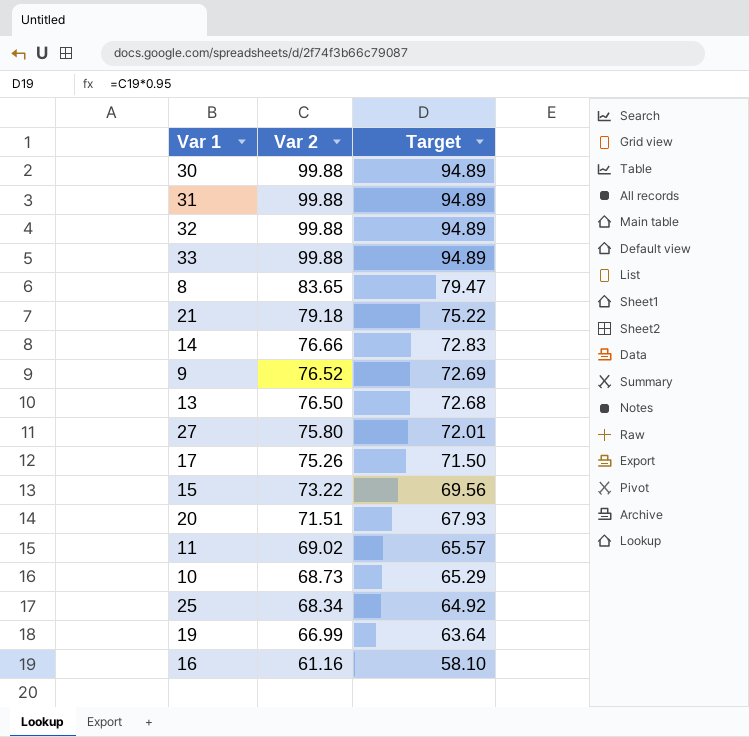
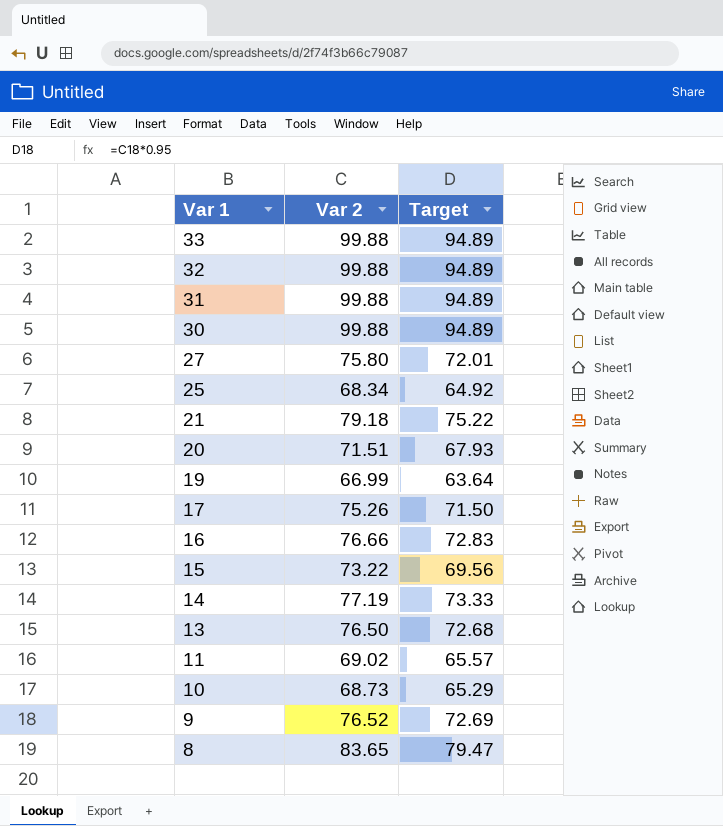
row order: Var 2 descending -> Var 1 descending
16 | Var 2: 61.16 -> 76.66
16 | Target: 58.10 -> 72.83
14 | Var 2: 76.66 -> 77.19
14 | Target: 72.83 -> 73.33

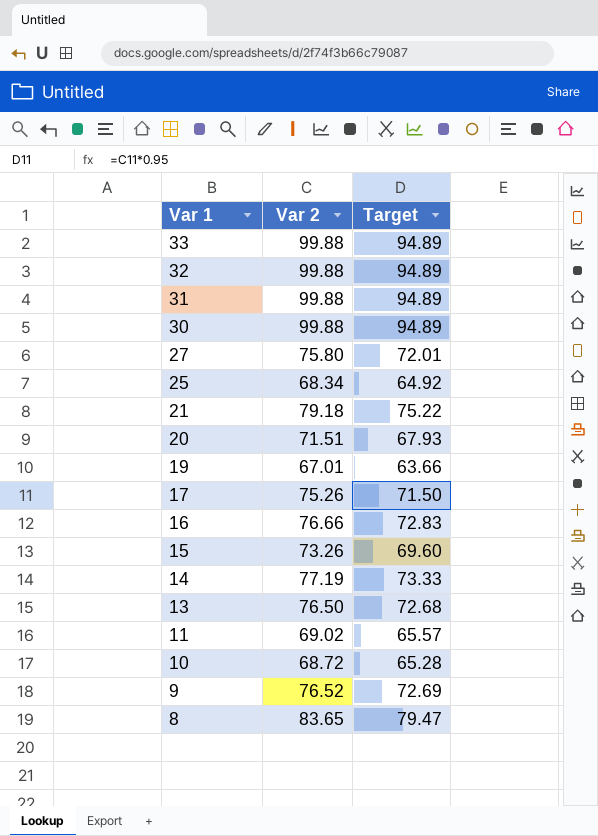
19 | Var 2: 66.99 -> 67.01
19 | Target: 63.64 -> 63.66
15 | Var 2: 73.22 -> 73.26
15 | Target: 69.56 -> 69.60
10 | Var 2: 68.73 -> 68.72
10 | Target: 65.29 -> 65.28

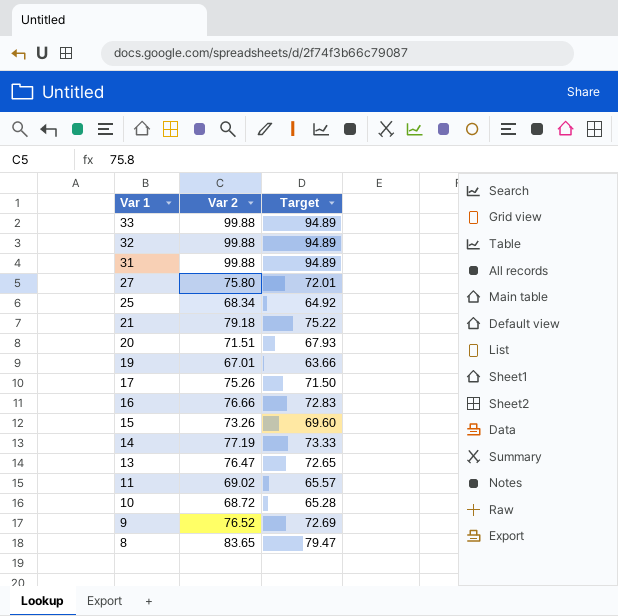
row 30: 99.88 | 94.89 -> none
13 | Var 2: 76.50 -> 76.47
13 | Target: 72.68 -> 72.65

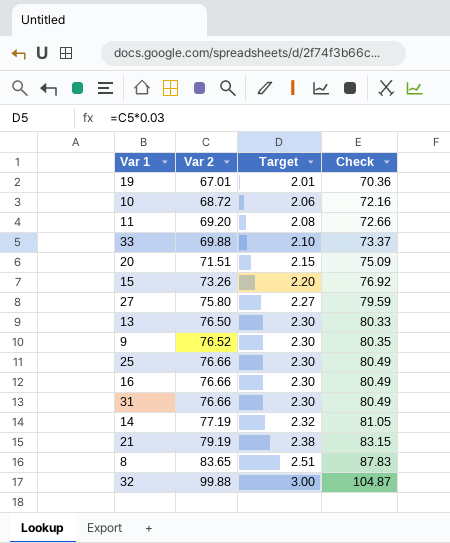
row order: Var 1 descending -> Var 2 ascending
column Target | formula: [Var 2] * 0.95 -> [Var 2] * 0.03
column Check | formula: none -> [Var 2] * 1.05
row 17: 75.26 | 71.50 -> none
11 | Var 2: 69.02 -> 69.20
33 | Var 2: 99.88 -> 69.88
13 | Var 2: 76.47 -> 76.50
25 | Var 2: 68.34 -> 76.66
31 | Var 2: 99.88 -> 76.66
21 | Var 2: 79.18 -> 79.19

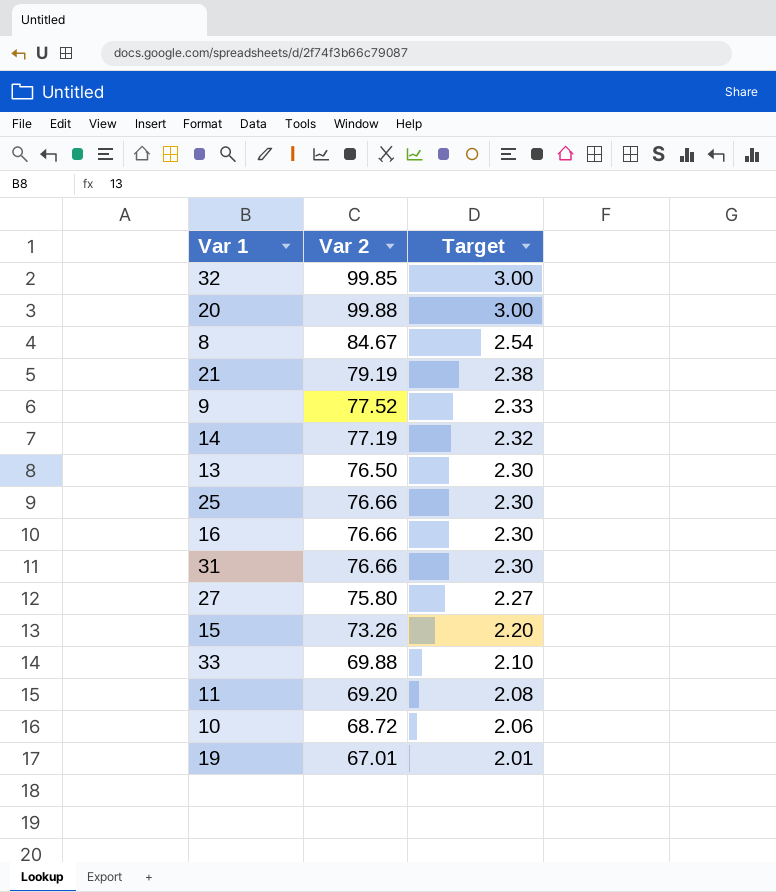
row order: Var 2 ascending -> Target descending
column Check | formula: [Var 2] * 1.05 -> none
32 | Var 2: 99.88 -> 99.85
20 | Var 2: 71.51 -> 99.88
20 | Target: 2.15 -> 3.00
8 | Var 2: 83.65 -> 84.67
8 | Target: 2.51 -> 2.54
9 | Var 2: 76.52 -> 77.52
9 | Target: 2.30 -> 2.33

